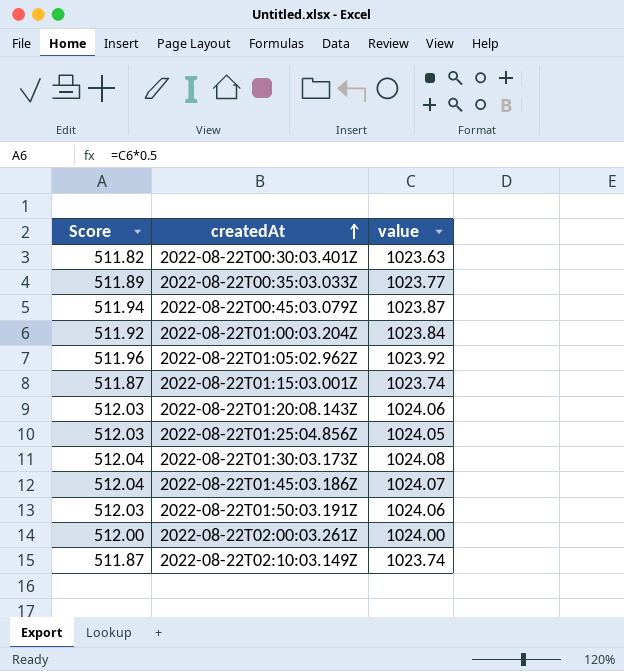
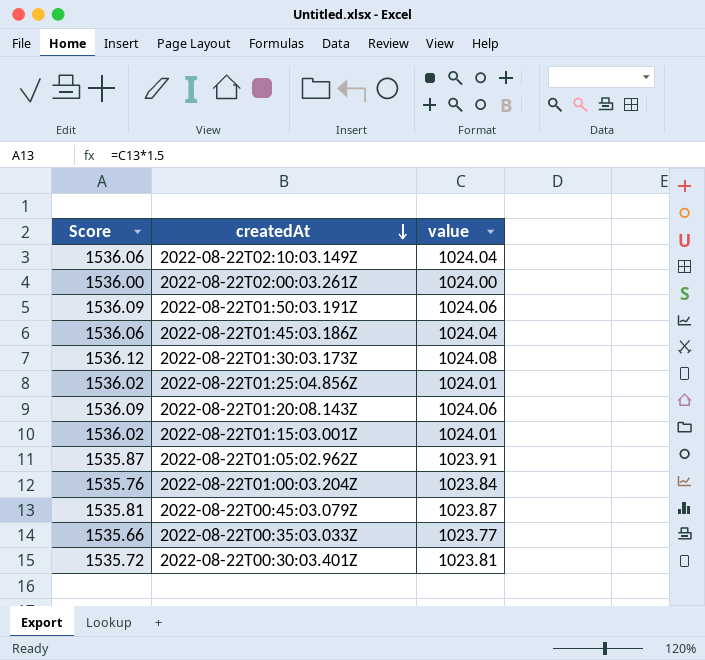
row order: createdAt ascending -> createdAt descending
column Score | formula: [value] * 0.5 -> [value] * 1.5
2022-08-22T02:10:03.149Z | value: 1023.74 -> 1024.04
2022-08-22T01:45:03.186Z | value: 1024.07 -> 1024.04
2022-08-22T01:25:04.856Z | value: 1024.05 -> 1024.01
2022-08-22T01:15:03.001Z | value: 1023.74 -> 1024.01
2022-08-22T01:05:02.962Z | value: 1023.92 -> 1023.91
2022-08-22T00:30:03.401Z | value: 1023.63 -> 1023.81

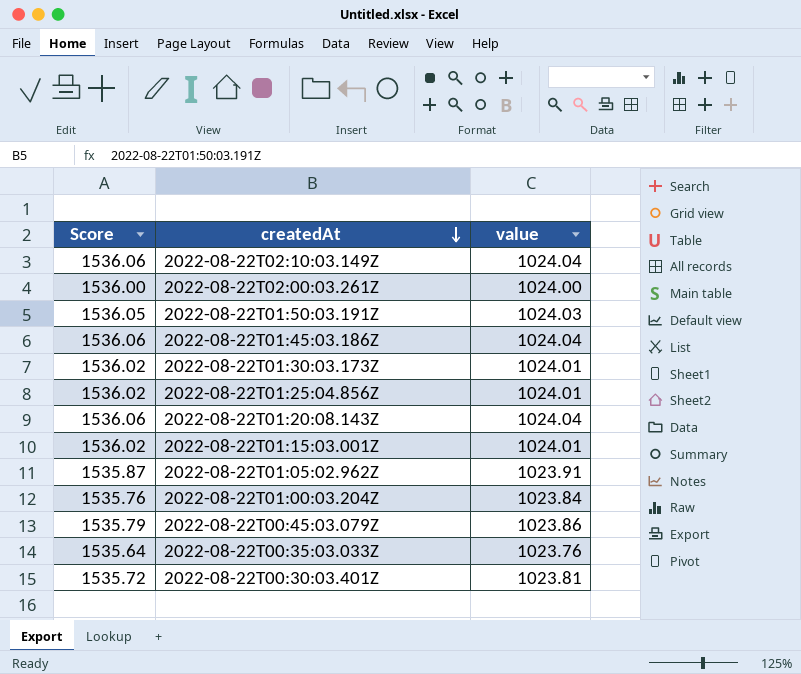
2022-08-22T01:50:03.191Z | Score: 1536.09 -> 1536.05
2022-08-22T01:50:03.191Z | value: 1024.06 -> 1024.03
2022-08-22T01:30:03.173Z | Score: 1536.12 -> 1536.02
2022-08-22T01:30:03.173Z | value: 1024.08 -> 1024.01
2022-08-22T01:20:08.143Z | Score: 1536.09 -> 1536.06
2022-08-22T01:20:08.143Z | value: 1024.06 -> 1024.04
2022-08-22T00:45:03.079Z | Score: 1535.81 -> 1535.79
2022-08-22T00:45:03.079Z | value: 1023.87 -> 1023.86
2022-08-22T00:35:03.033Z | Score: 1535.66 -> 1535.64
2022-08-22T00:35:03.033Z | value: 1023.77 -> 1023.76

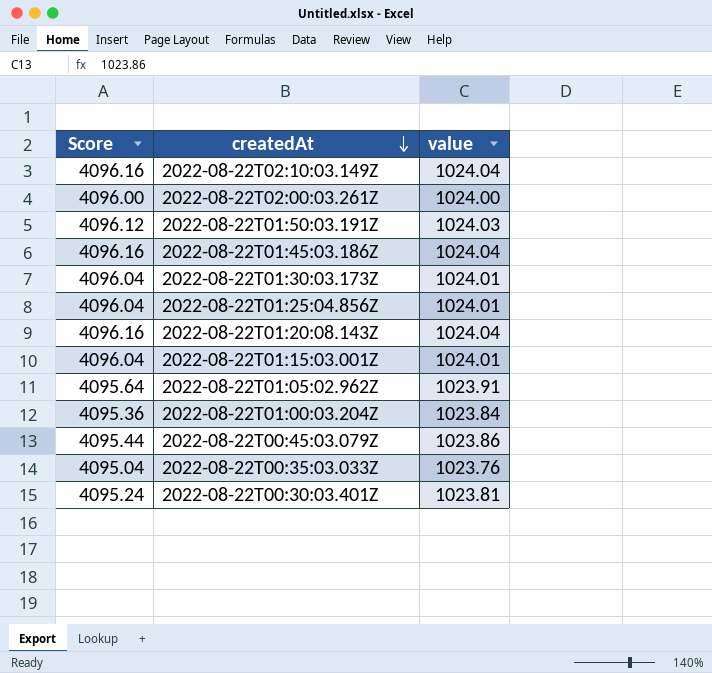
column Score | formula: [value] * 1.5 -> [value] * 4

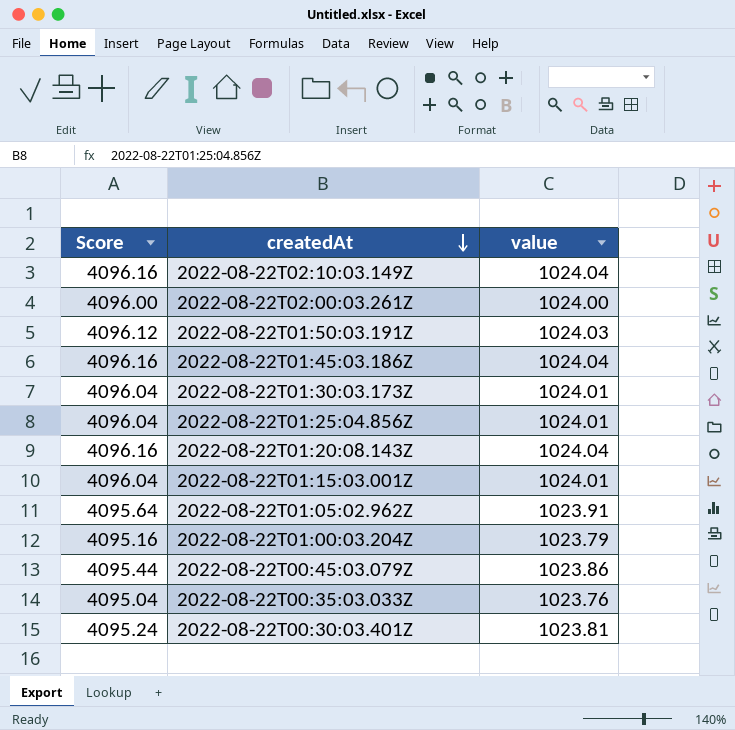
2022-08-22T01:00:03.204Z | Score: 4095.36 -> 4095.16
2022-08-22T01:00:03.204Z | value: 1023.84 -> 1023.79

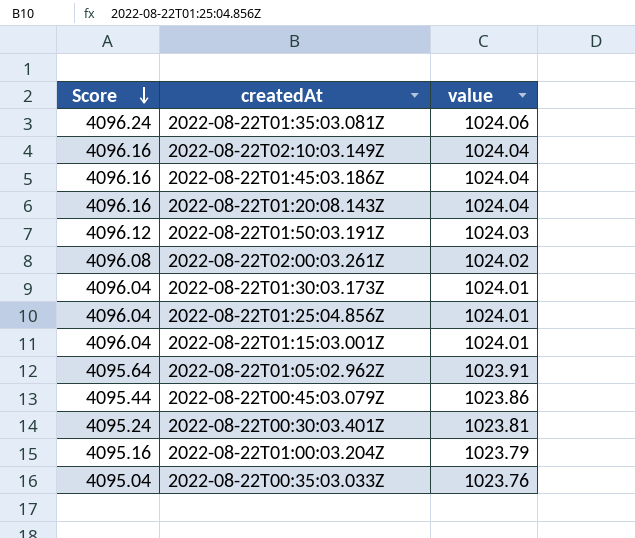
row order: createdAt descending -> Score descending
row 2022-08-22T01:35:03.081Z: none -> 4096.24 | 1024.06
2022-08-22T02:00:03.261Z | Score: 4096.00 -> 4096.08
2022-08-22T02:00:03.261Z | value: 1024.00 -> 1024.02

